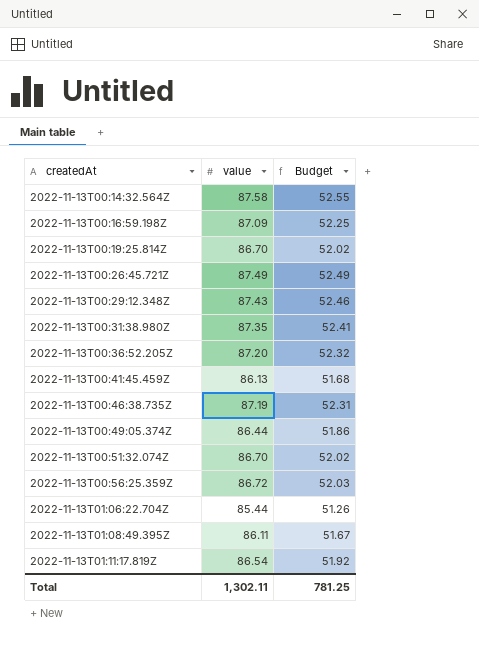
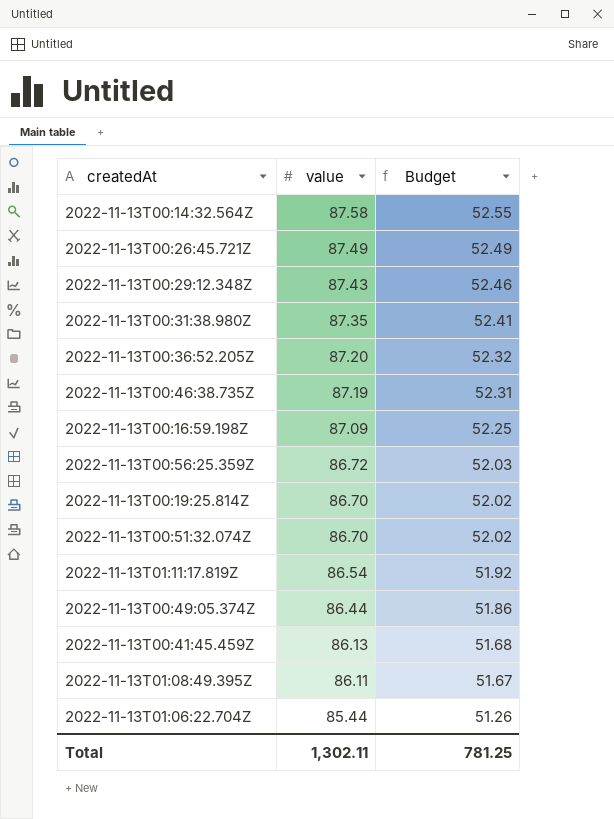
row order: createdAt ascending -> value descending

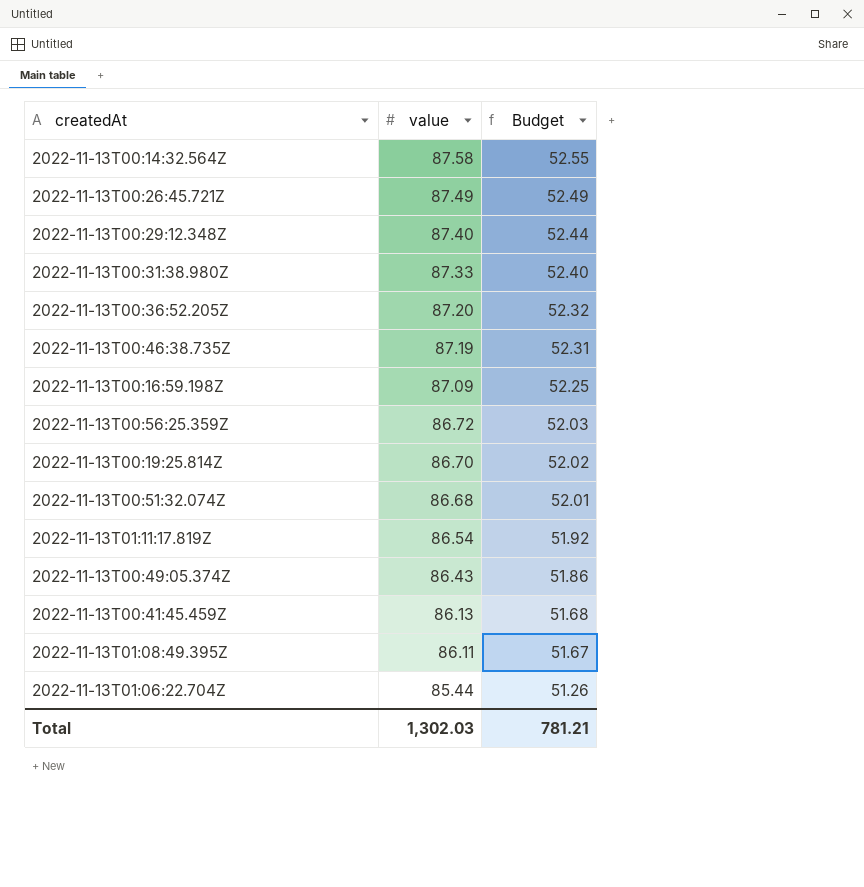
2022-11-13T00:29:12.348Z | value: 87.43 -> 87.40
2022-11-13T00:29:12.348Z | Budget: 52.46 -> 52.44
2022-11-13T00:31:38.980Z | value: 87.35 -> 87.33
2022-11-13T00:31:38.980Z | Budget: 52.41 -> 52.40
2022-11-13T00:51:32.074Z | value: 86.70 -> 86.68
2022-11-13T00:51:32.074Z | Budget: 52.02 -> 52.01
2022-11-13T00:49:05.374Z | value: 86.44 -> 86.43
Total | value: 1,302.11 -> 1,302.03
Total | Budget: 781.25 -> 781.21

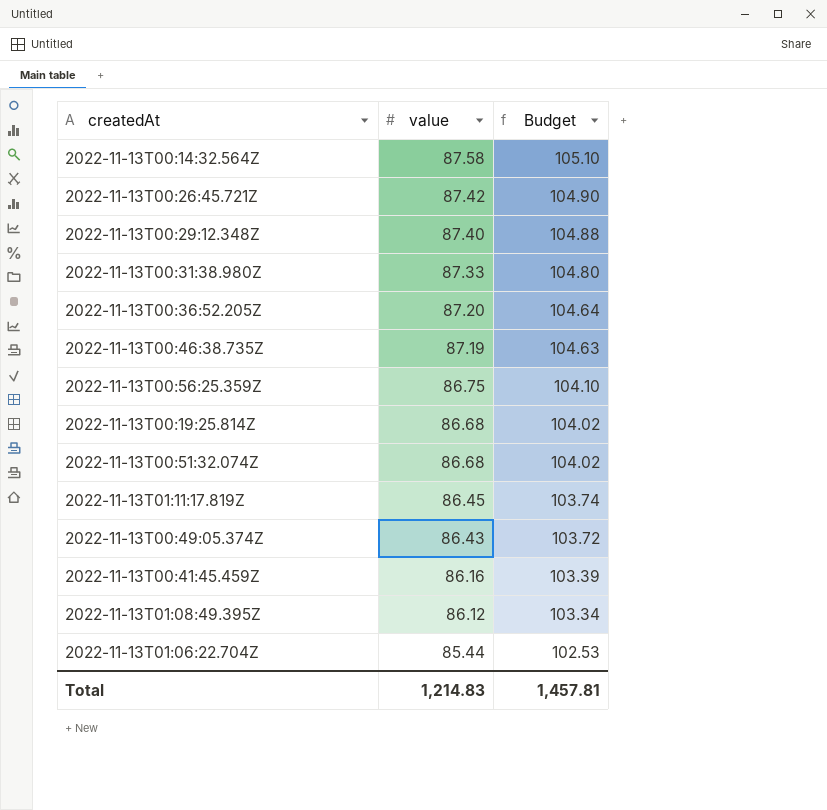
column Budget | formula: [value] * 0.6 -> [value] * 1.2
row 2022-11-13T00:16:59.198Z: 87.09 | 52.25 -> none
2022-11-13T00:26:45.721Z | value: 87.49 -> 87.42
2022-11-13T00:56:25.359Z | value: 86.72 -> 86.75
2022-11-13T00:19:25.814Z | value: 86.70 -> 86.68
2022-11-13T01:11:17.819Z | value: 86.54 -> 86.45
2022-11-13T00:41:45.459Z | value: 86.13 -> 86.16
2022-11-13T01:08:49.395Z | value: 86.11 -> 86.12
Total | value: 1,302.03 -> 1,214.83
Total | Budget: 781.21 -> 1,457.81

